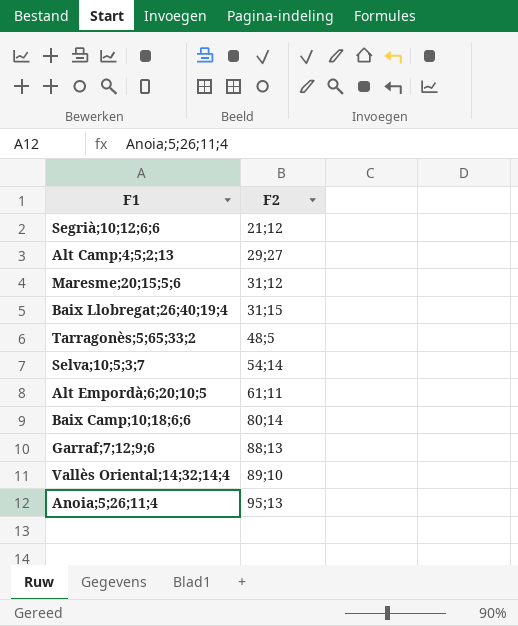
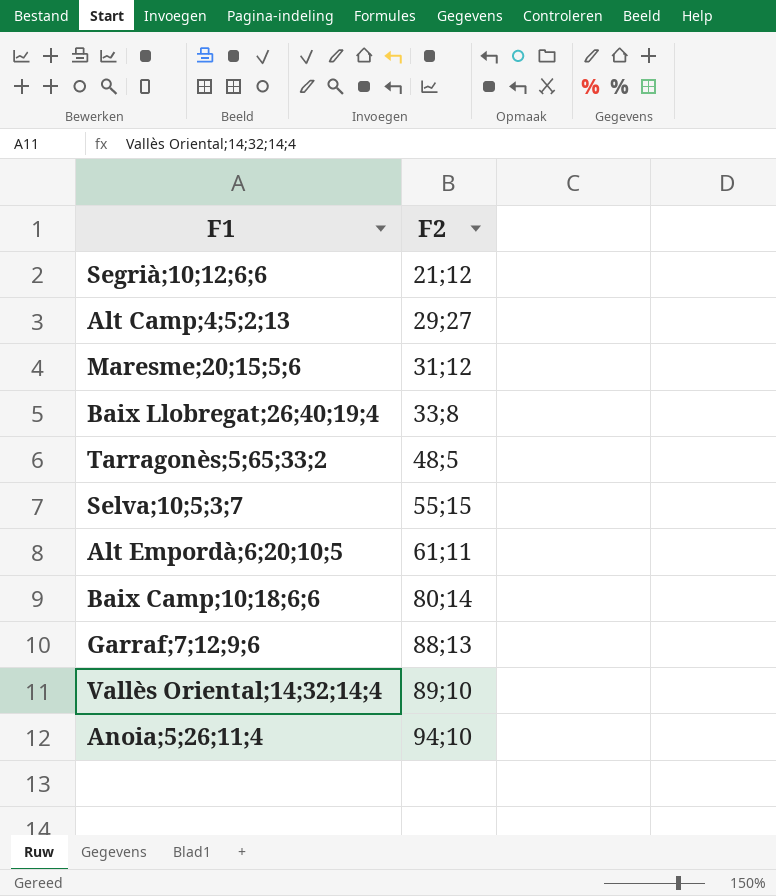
Baix Llobregat;26;40;19;4 | F2: 31;15 -> 33;8
Selva;10;5;3;7 | F2: 54;14 -> 55;15
Anoia;5;26;11;4 | F2: 95;13 -> 94;10

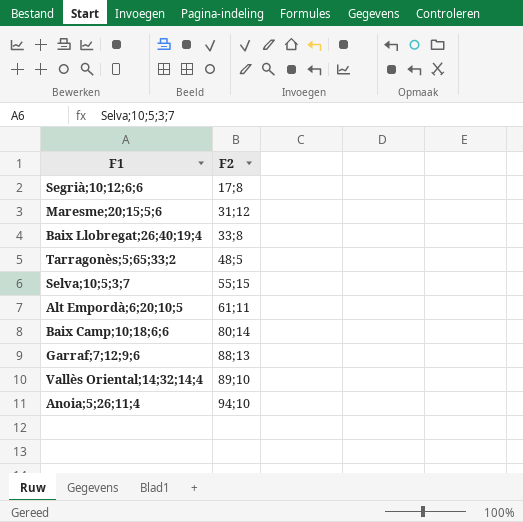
row Alt Camp;4;5;2;13: 29;27 -> none
Segrià;10;12;6;6 | F2: 21;12 -> 17;8

